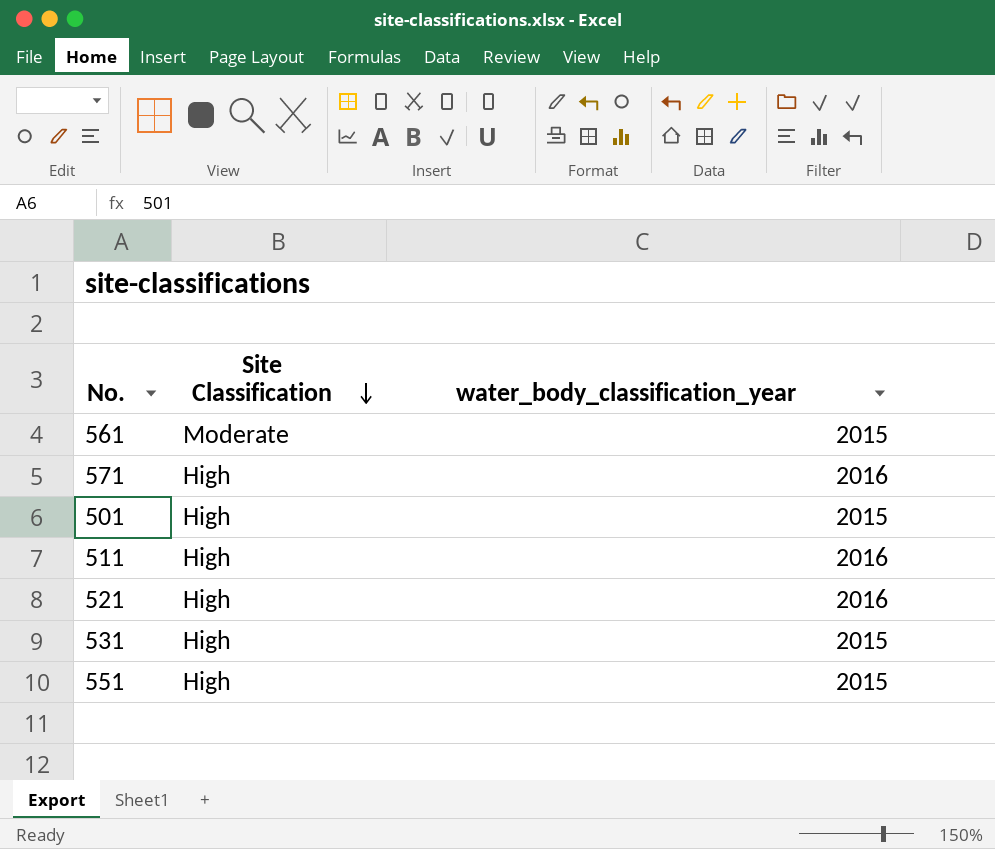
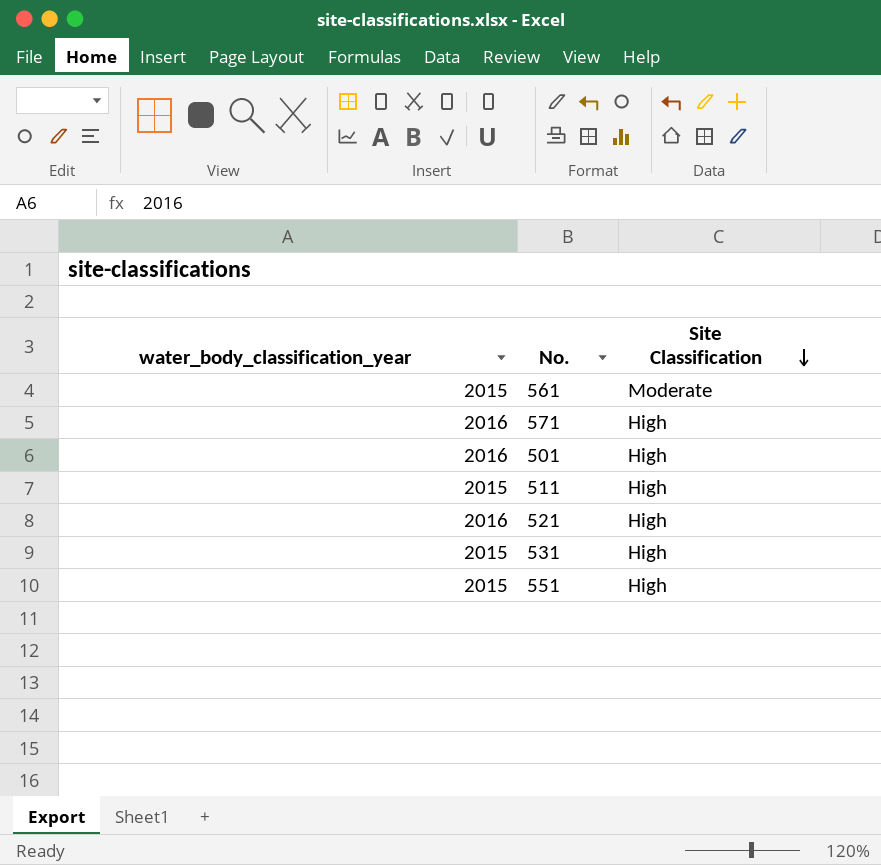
column water_body_classification_year | position: 3 -> 1
501 | water_body_classification_year: 2015 -> 2016
511 | water_body_classification_year: 2016 -> 2015

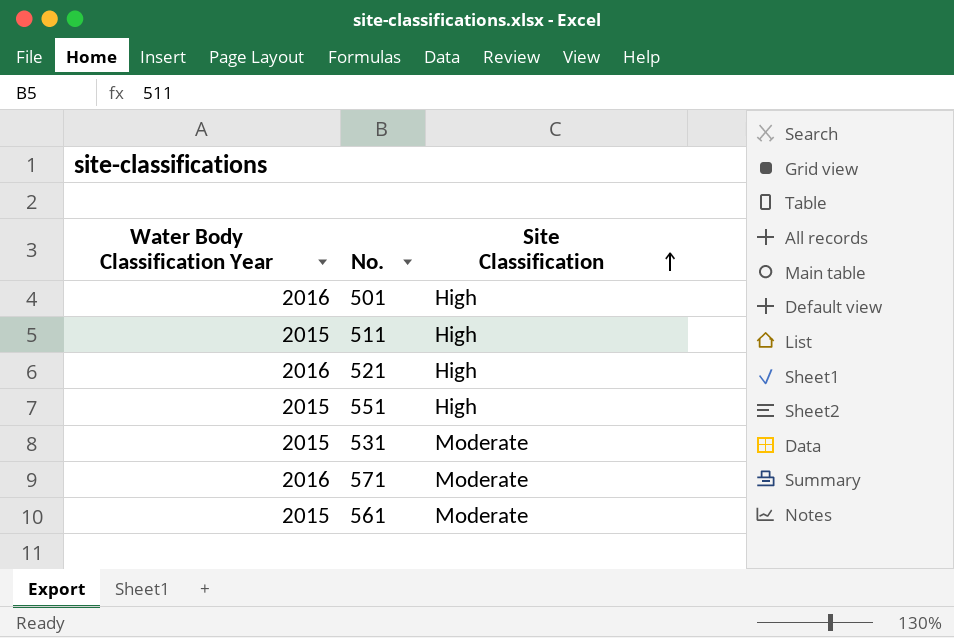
row order: Site Classification descending -> Site Classification ascending
column name: water_body_classification_year -> Water Body Classification Year
531 | Site Classification: High -> Moderate
571 | Site Classification: High -> Moderate

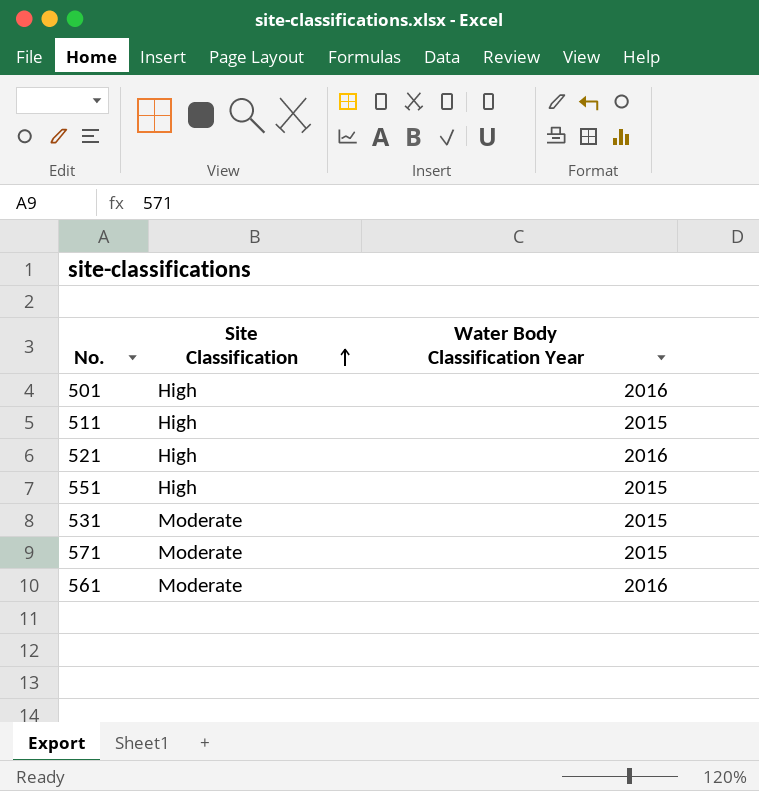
column Water Body Classification Year | position: 1 -> 3
571 | Water Body Classification Year: 2016 -> 2015
561 | Water Body Classification Year: 2015 -> 2016

